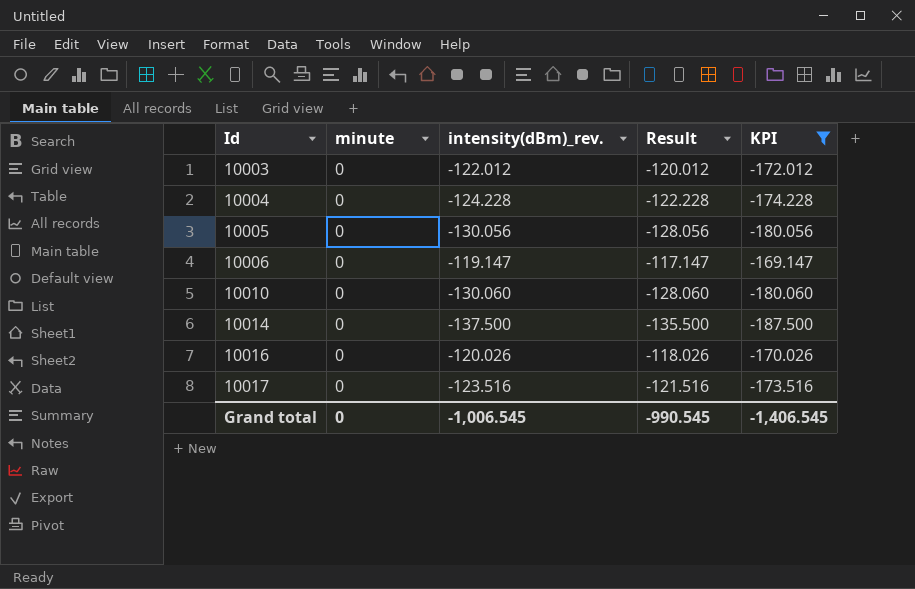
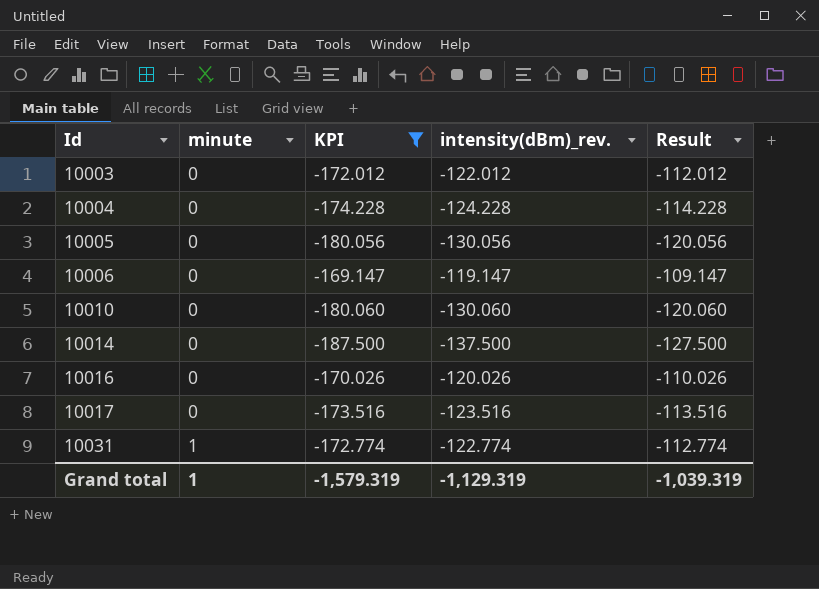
column KPI | position: 5 -> 3
column Result | formula: [intensity(dBm)_rev.] + 2 -> [intensity(dBm)_rev.] + 10
row 10031: none -> 1 | -172.774 | -122.774 | -112.774
Grand total | minute: 0 -> 1
Grand total | KPI: -1,406.545 -> -1,579.319
Grand total | intensity(dBm)_rev.: -1,006.545 -> -1,129.319
Grand total | Result: -990.545 -> -1,039.319

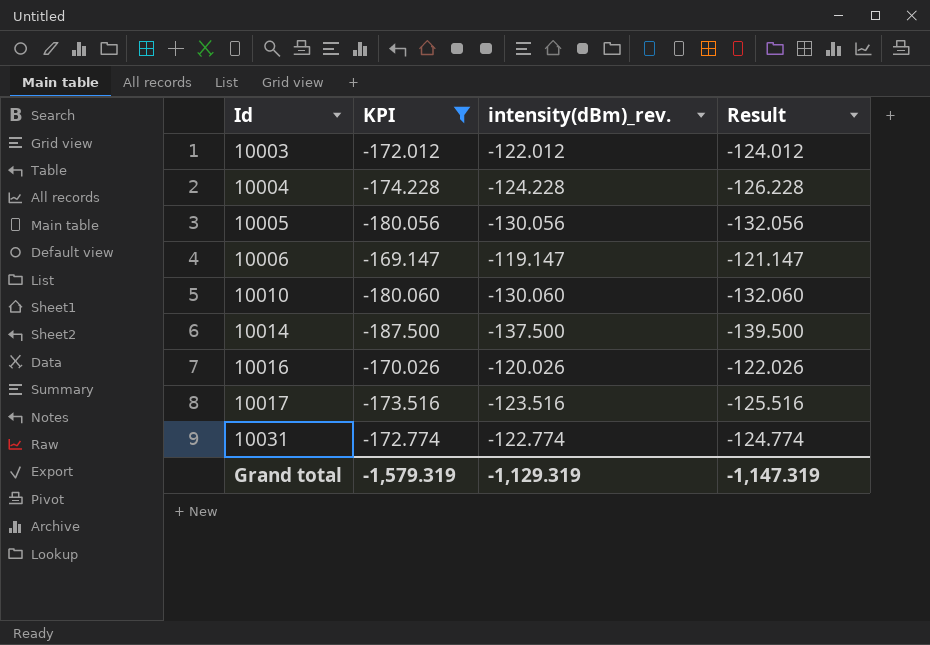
column minute | position: 2 -> none
column Result | formula: [intensity(dBm)_rev.] + 10 -> [intensity(dBm)_rev.] - 2
Grand total | Result: -1,039.319 -> -1,147.319

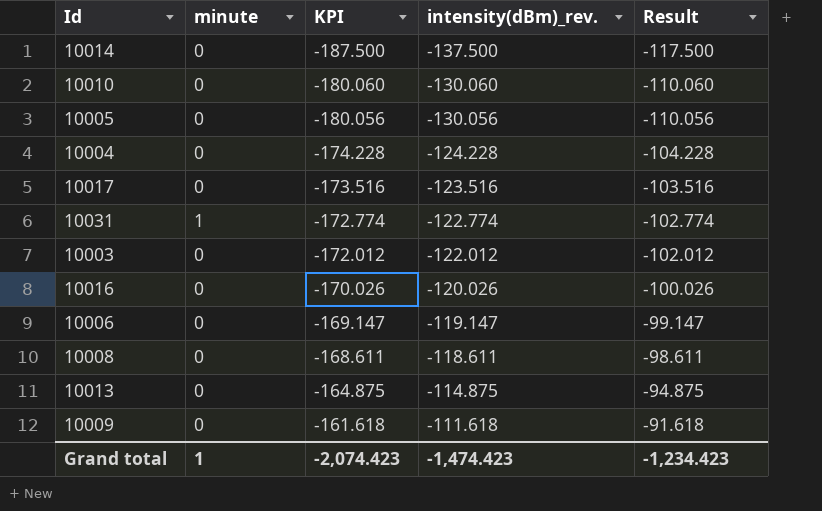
filter: KPI <= -169.147 -> none
row order: Id ascending -> KPI ascending
column minute | position: none -> 2
column Result | formula: [intensity(dBm)_rev.] - 2 -> [intensity(dBm)_rev.] + 20
Grand total | KPI: -1,579.319 -> -2,074.423
Grand total | intensity(dBm)_rev.: -1,129.319 -> -1,474.423
Grand total | Result: -1,147.319 -> -1,234.423

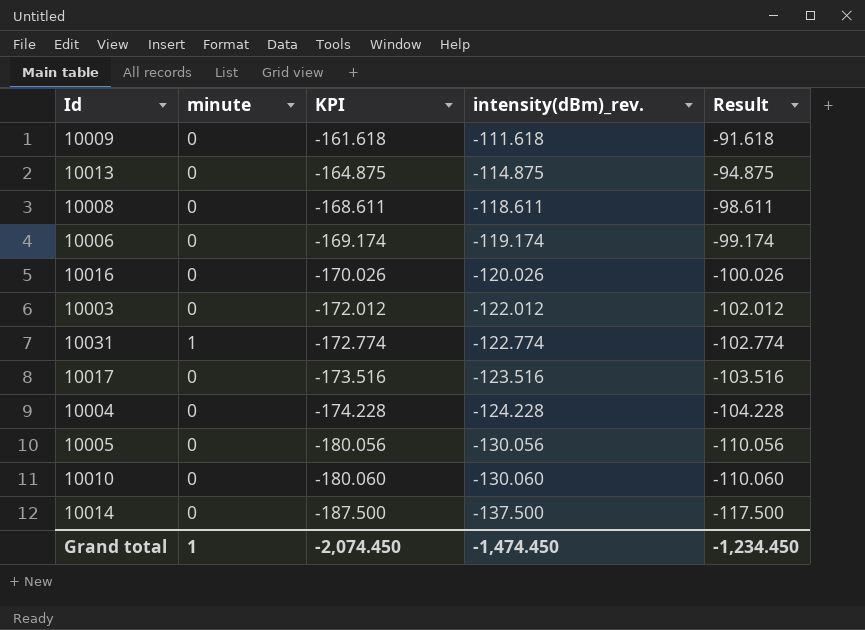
row order: KPI ascending -> KPI descending
10006 | KPI: -169.147 -> -169.174
10006 | intensity(dBm)_rev.: -119.147 -> -119.174
10006 | Result: -99.147 -> -99.174
Grand total | KPI: -2,074.423 -> -2,074.450
Grand total | intensity(dBm)_rev.: -1,474.423 -> -1,474.450
Grand total | Result: -1,234.423 -> -1,234.450

